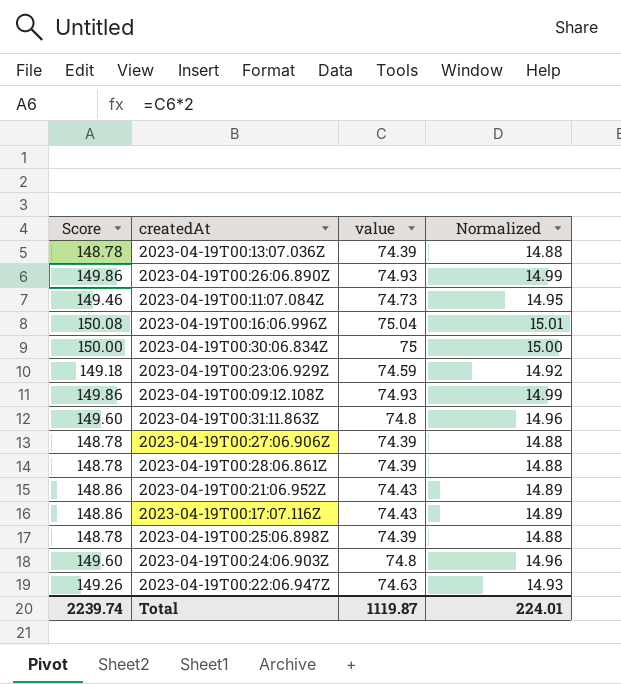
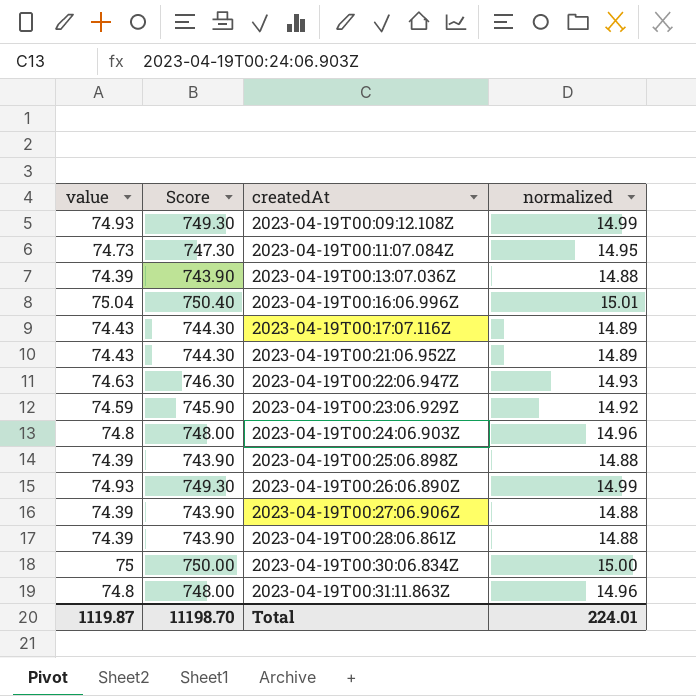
row order: none -> createdAt ascending
column value | position: 3 -> 1
column Score | formula: [value] * 2 -> [value] * 10
column name: Normalized -> normalized
Total | Score: 2239.74 -> 11198.70

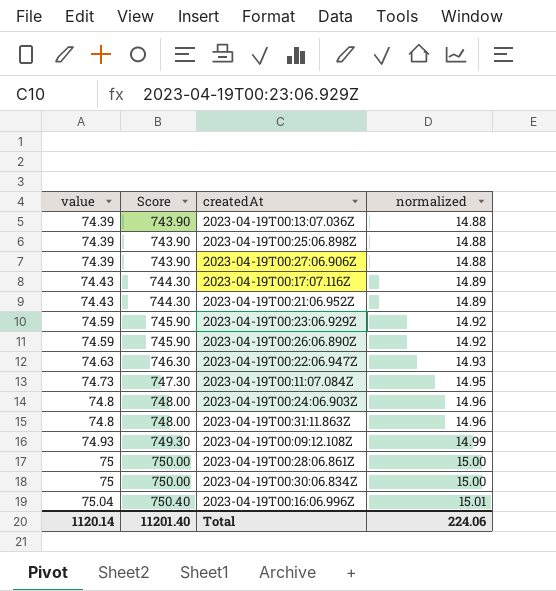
row order: createdAt ascending -> value ascending
2023-04-19T00:26:06.890Z | value: 74.93 -> 74.59
2023-04-19T00:26:06.890Z | Score: 749.30 -> 745.90
2023-04-19T00:26:06.890Z | normalized: 14.99 -> 14.92
2023-04-19T00:28:06.861Z | value: 74.39 -> 75
2023-04-19T00:28:06.861Z | Score: 743.90 -> 750.00
2023-04-19T00:28:06.861Z | normalized: 14.88 -> 15.00
Total | value: 1119.87 -> 1120.14
Total | Score: 11198.70 -> 11201.40
Total | normalized: 224.01 -> 224.06

